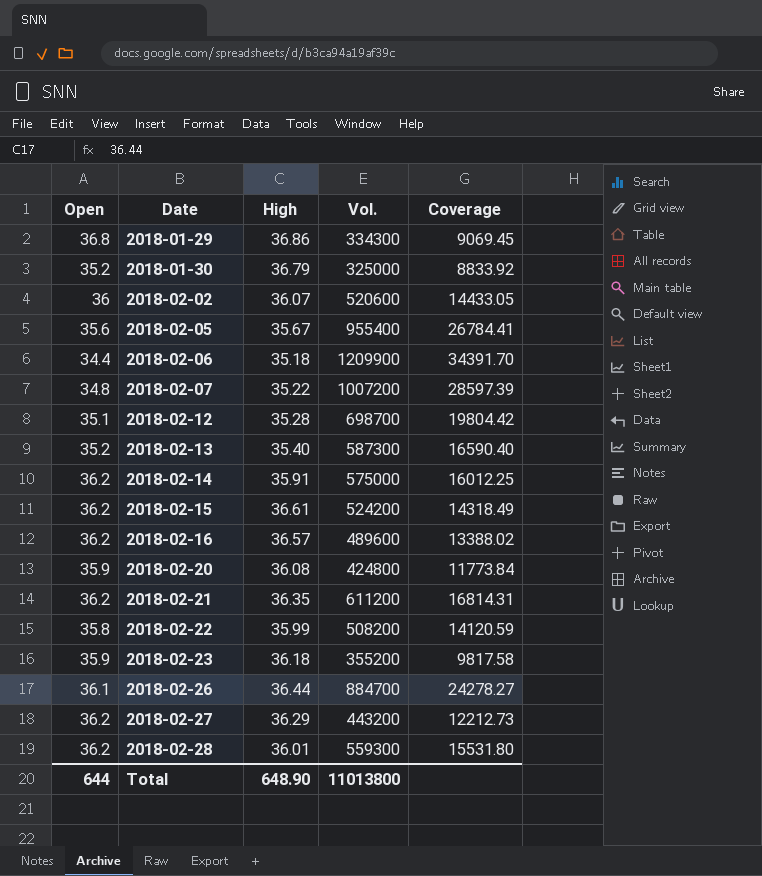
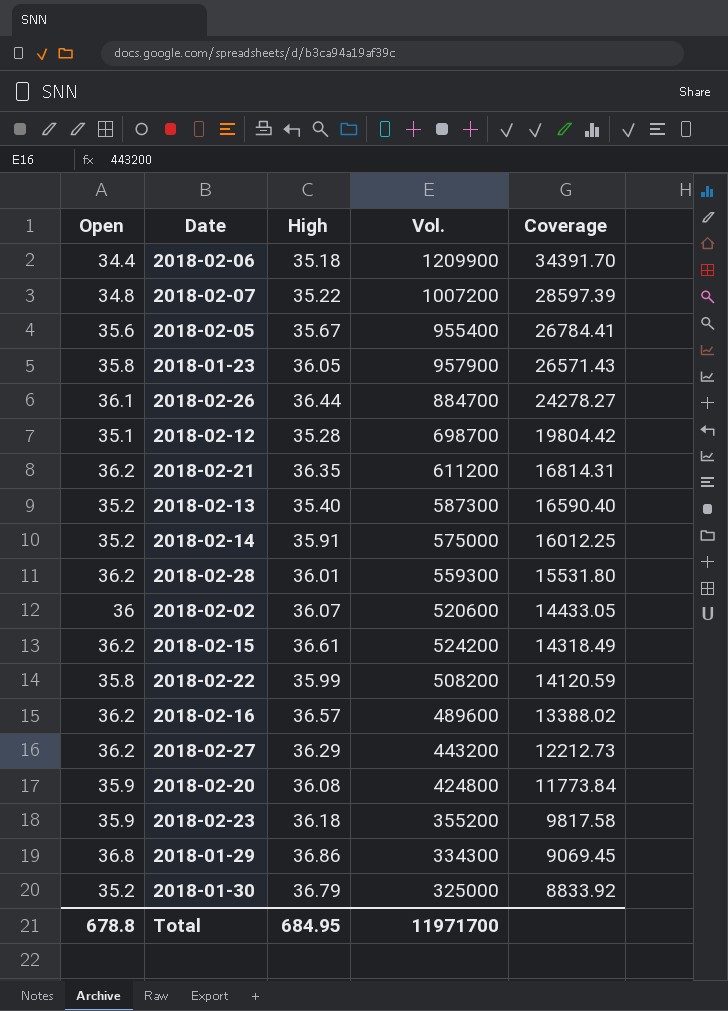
row order: Date ascending -> Coverage descending
row 2018-01-23: none -> 35.8 | 36.05 | 957900 | 26571.43
2018-02-14 | Open: 36.2 -> 35.2
Total | Open: 644 -> 678.8
Total | High: 648.90 -> 684.95
Total | Vol.: 11013800 -> 11971700

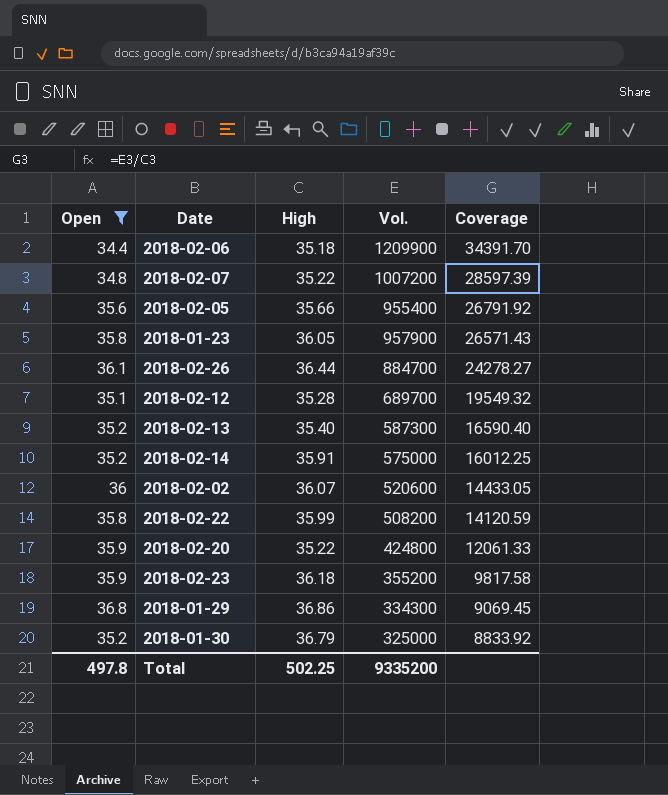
filter: none -> Open != 36.2
2018-02-05 | High: 35.67 -> 35.66
2018-02-05 | Coverage: 26784.41 -> 26791.92
2018-02-12 | Vol.: 698700 -> 689700
2018-02-12 | Coverage: 19804.42 -> 19549.32
2018-02-20 | High: 36.08 -> 35.22
2018-02-20 | Coverage: 11773.84 -> 12061.33
Total | Open: 678.8 -> 497.8
Total | High: 684.95 -> 502.25
Total | Vol.: 11971700 -> 9335200

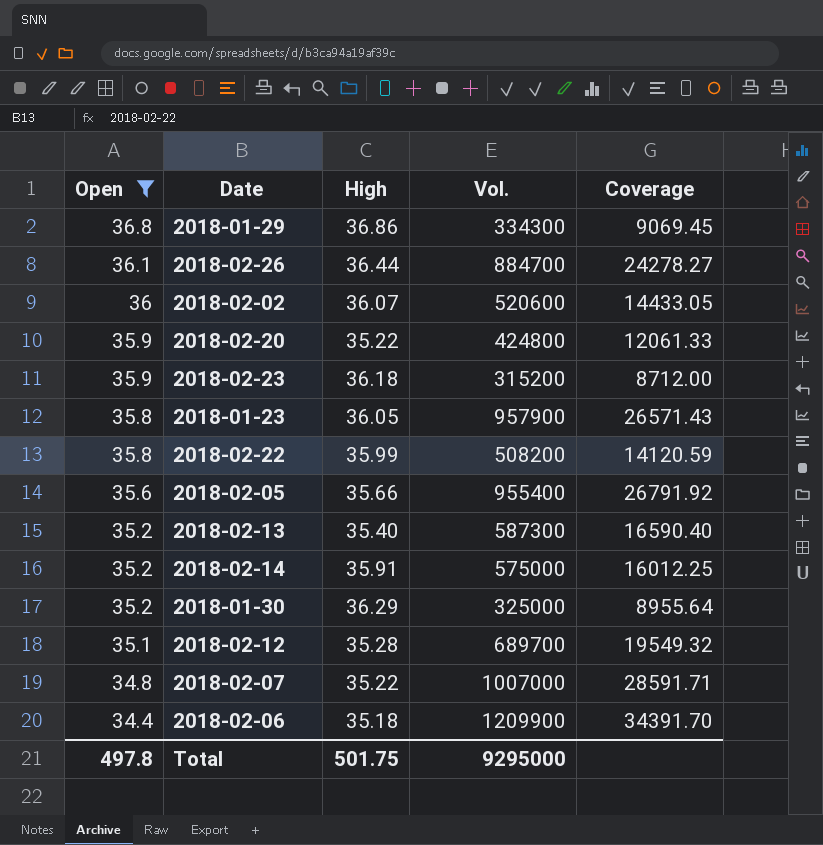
row order: Coverage descending -> Open descending
2018-02-23 | Vol.: 355200 -> 315200
2018-02-23 | Coverage: 9817.58 -> 8712.00
2018-01-30 | High: 36.79 -> 36.29
2018-01-30 | Coverage: 8833.92 -> 8955.64
2018-02-07 | Vol.: 1007200 -> 1007000
2018-02-07 | Coverage: 28597.39 -> 28591.71
Total | High: 502.25 -> 501.75
Total | Vol.: 9335200 -> 9295000

